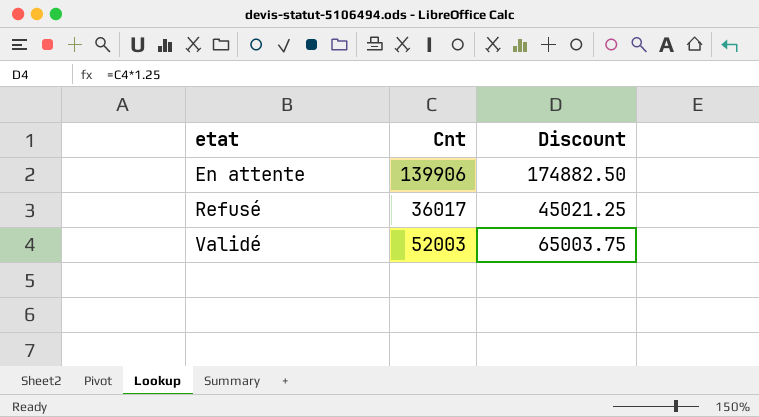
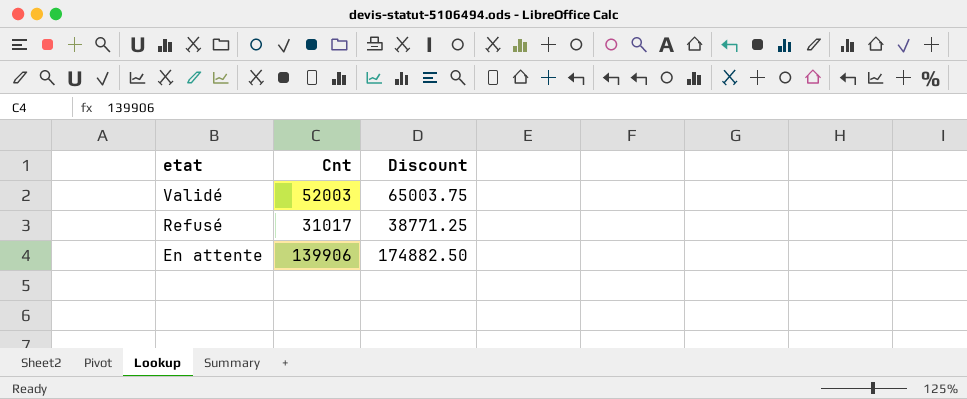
row order: etat ascending -> etat descending
Refusé | Cnt: 36017 -> 31017
Refusé | Discount: 45021.25 -> 38771.25

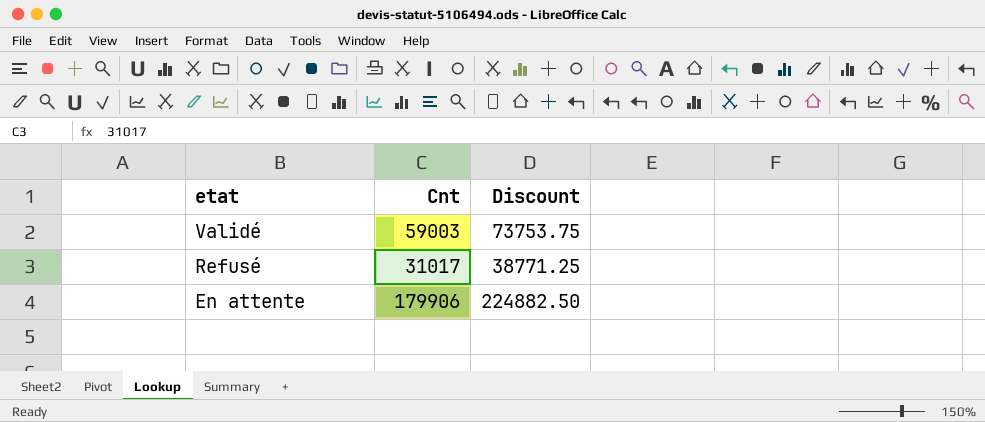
Validé | Cnt: 52003 -> 59003
Validé | Discount: 65003.75 -> 73753.75
En attente | Cnt: 139906 -> 179906
En attente | Discount: 174882.50 -> 224882.50

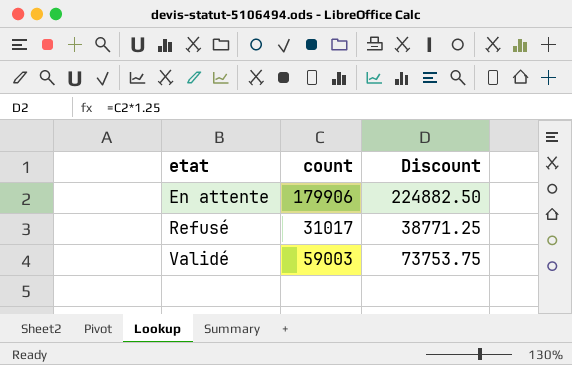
row order: etat descending -> etat ascending
column name: Cnt -> count

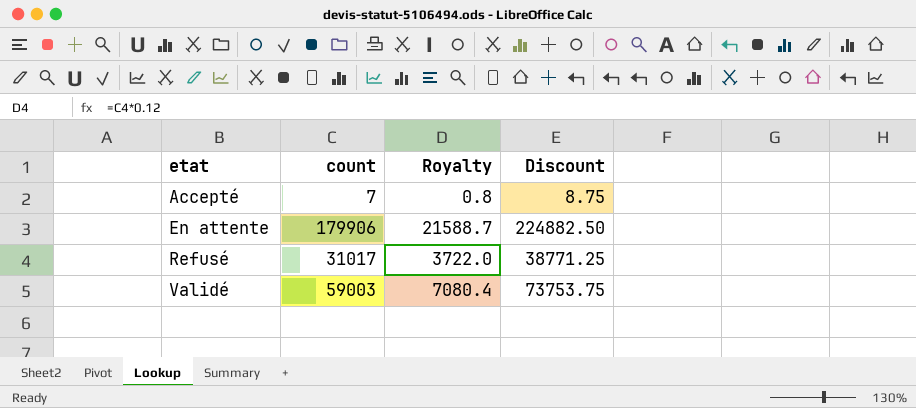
column Royalty | formula: none -> [count] * 0.12
row Accepté: none -> 7 | 0.8 | 8.75

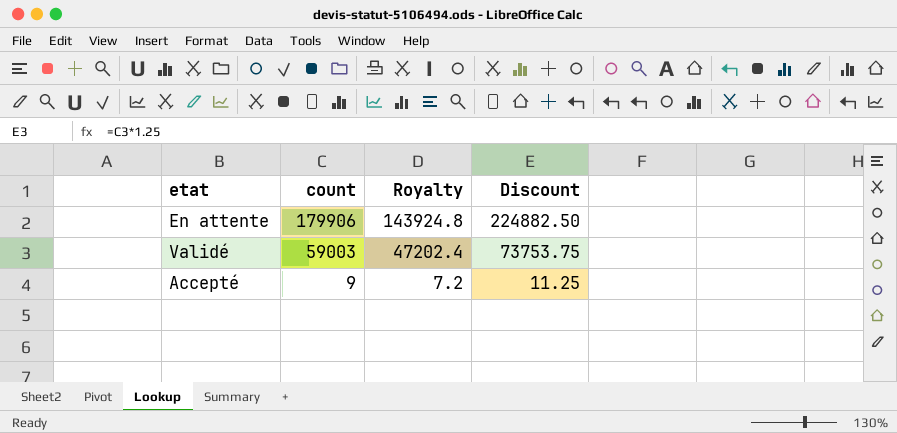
row order: etat ascending -> count descending
column Royalty | formula: [count] * 0.12 -> [count] * 0.8
row Refusé: 31017 | 3722.0 | 38771.25 -> none
Accepté | count: 7 -> 9
Accepté | Discount: 8.75 -> 11.25

